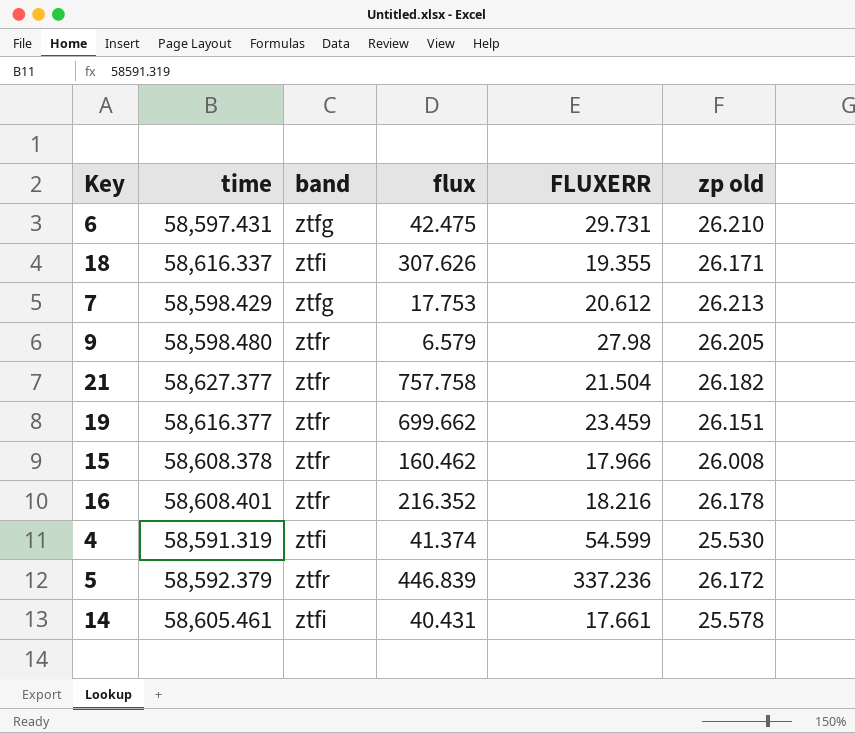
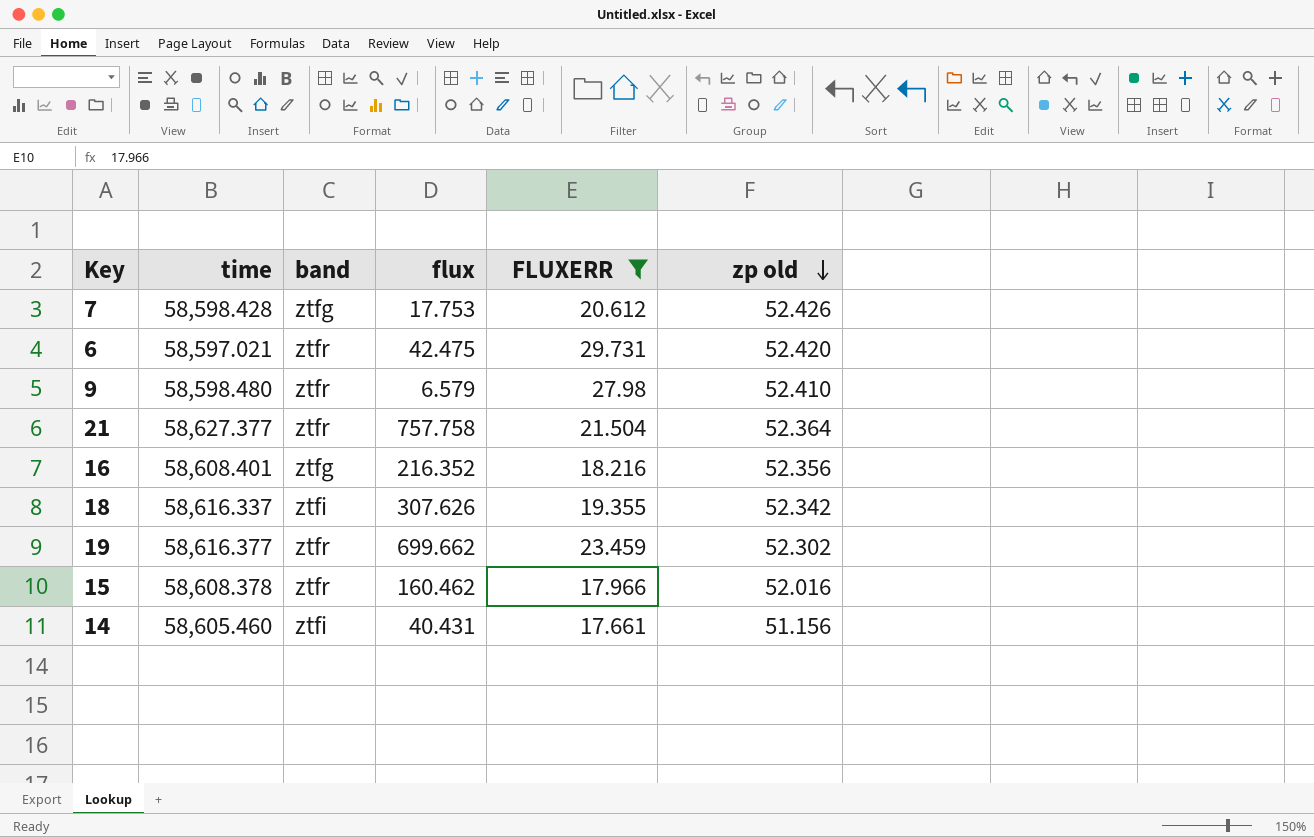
filter: none -> FLUXERR <= 29.731
row order: none -> zp old descending
7 | time: 58,598.429 -> 58,598.428
7 | zp old: 26.213 -> 52.426
6 | time: 58,597.431 -> 58,597.021
6 | band: ztfg -> ztfr
6 | zp old: 26.210 -> 52.420
9 | zp old: 26.205 -> 52.410
21 | zp old: 26.182 -> 52.364
16 | band: ztfr -> ztfg
16 | zp old: 26.178 -> 52.356
18 | zp old: 26.171 -> 52.342
19 | zp old: 26.151 -> 52.302
15 | zp old: 26.008 -> 52.016
14 | time: 58,605.461 -> 58,605.460
14 | zp old: 25.578 -> 51.156

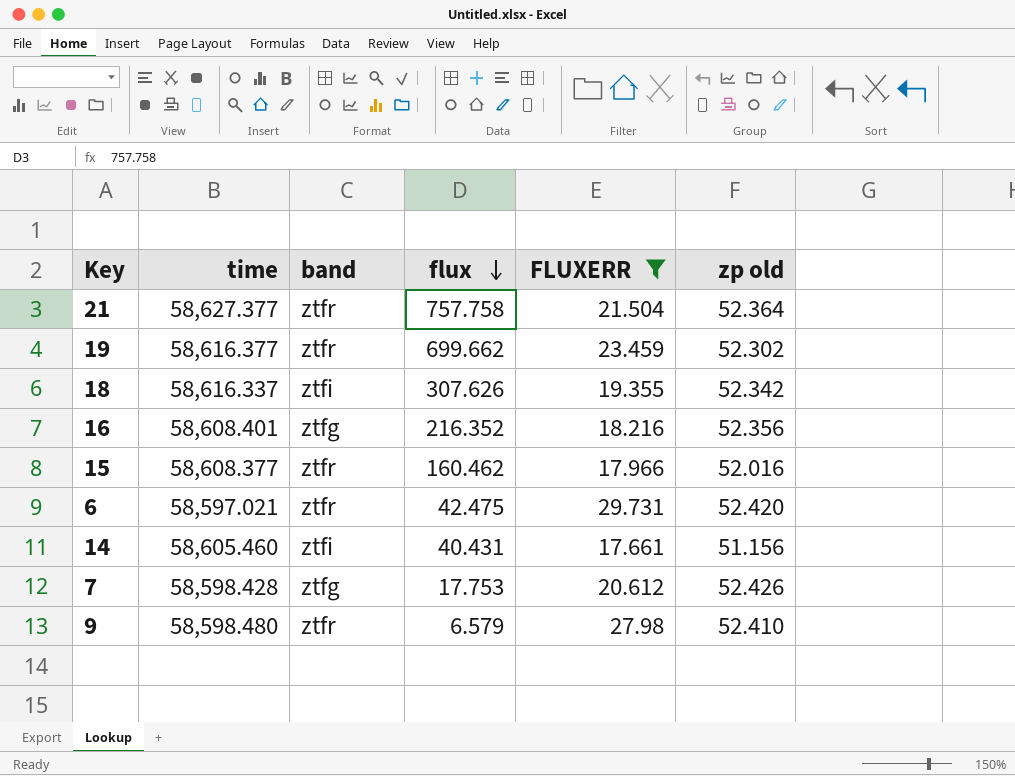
row order: zp old descending -> flux descending
15 | time: 58,608.378 -> 58,608.377

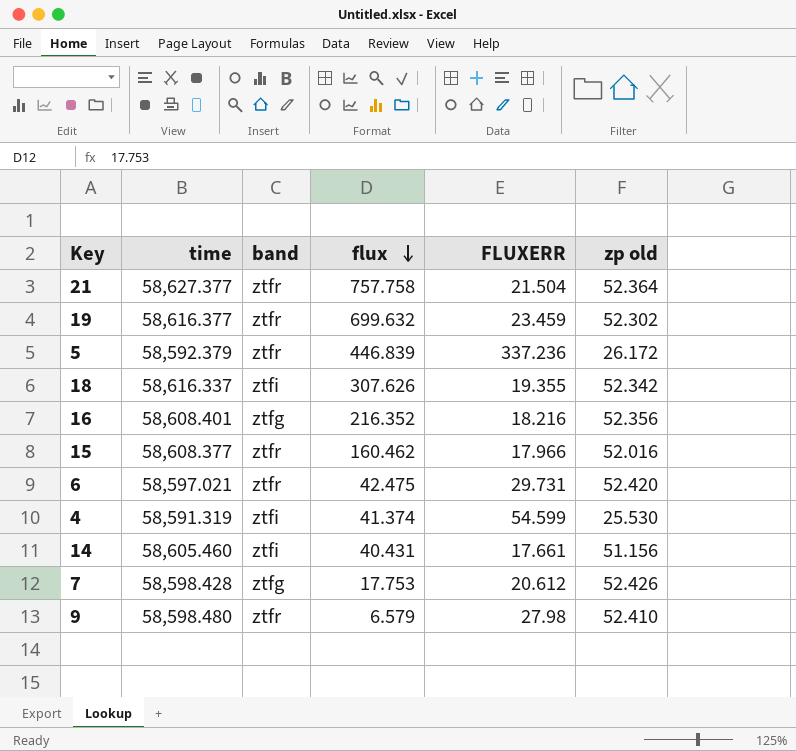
filter: FLUXERR <= 29.731 -> none
19 | flux: 699.662 -> 699.632

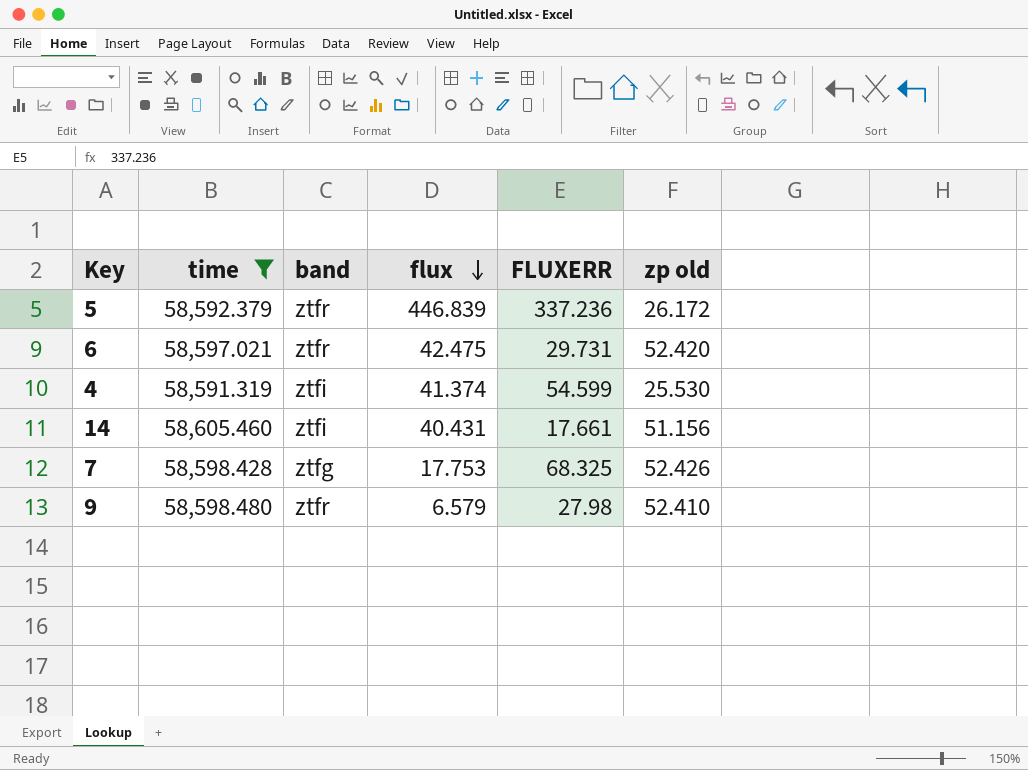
filter: none -> time <= 58,605.460
7 | FLUXERR: 20.612 -> 68.325

